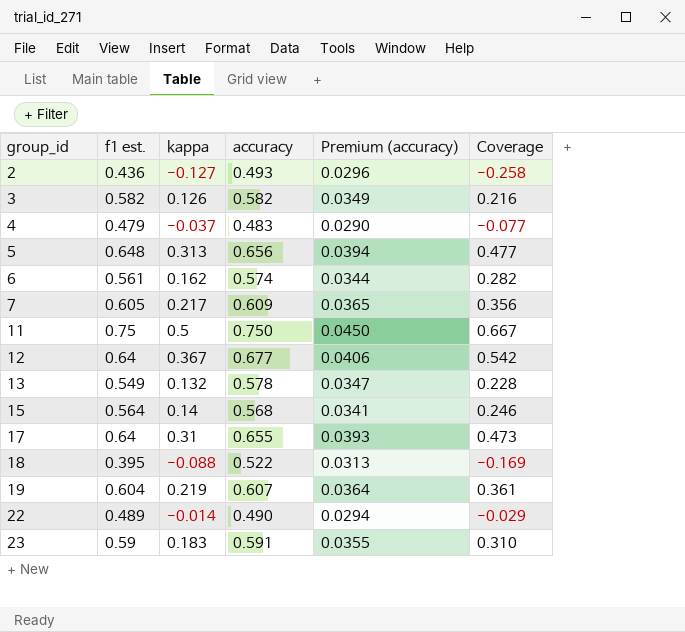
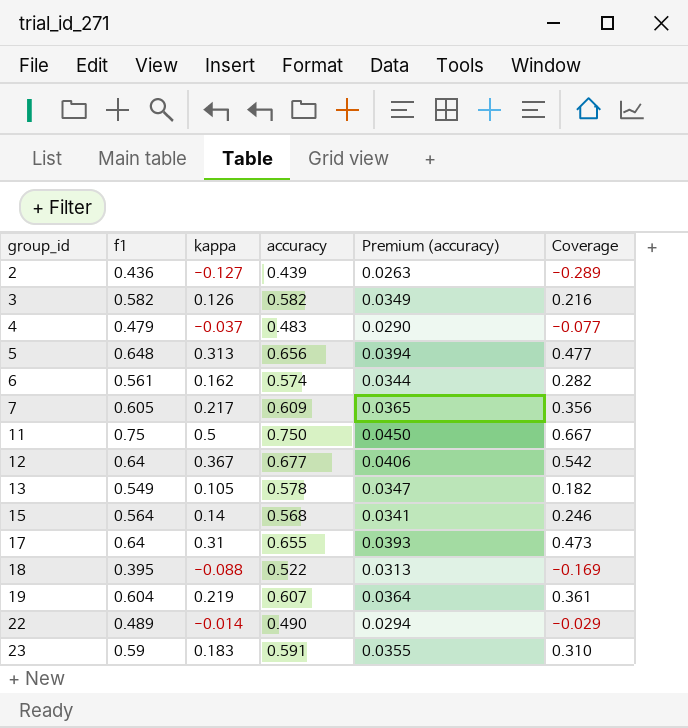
column name: f1 est. -> f1
2 | accuracy: 0.493 -> 0.439
2 | Premium (accuracy): 0.0296 -> 0.0263
2 | Coverage: -0.258 -> -0.289
13 | kappa: 0.132 -> 0.105
13 | Coverage: 0.228 -> 0.182

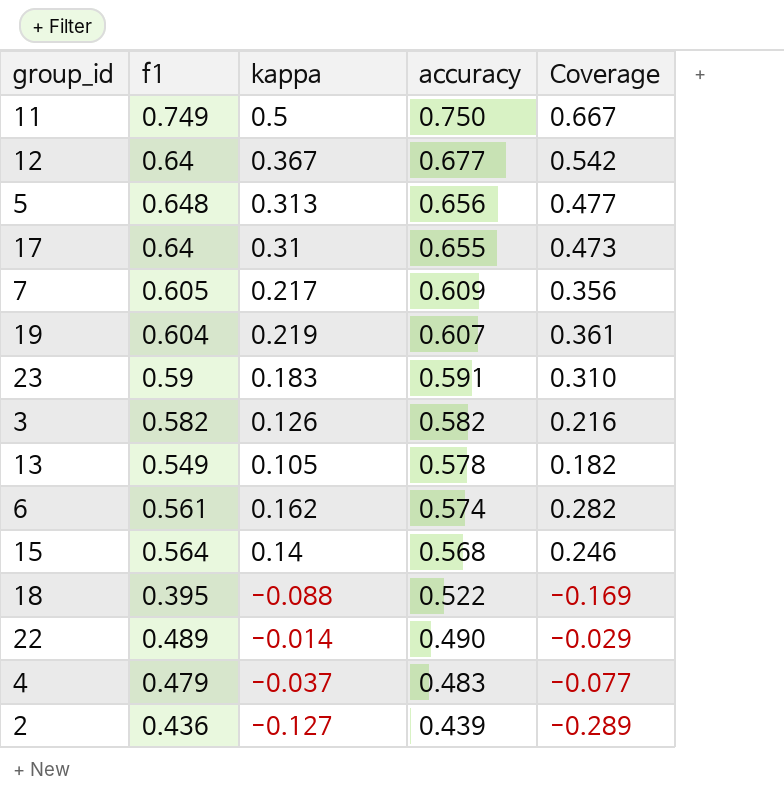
row order: group_id ascending -> accuracy descending
column Premium (accuracy) | formula: [accuracy] * 0.06 -> none
11 | f1: 0.75 -> 0.749

